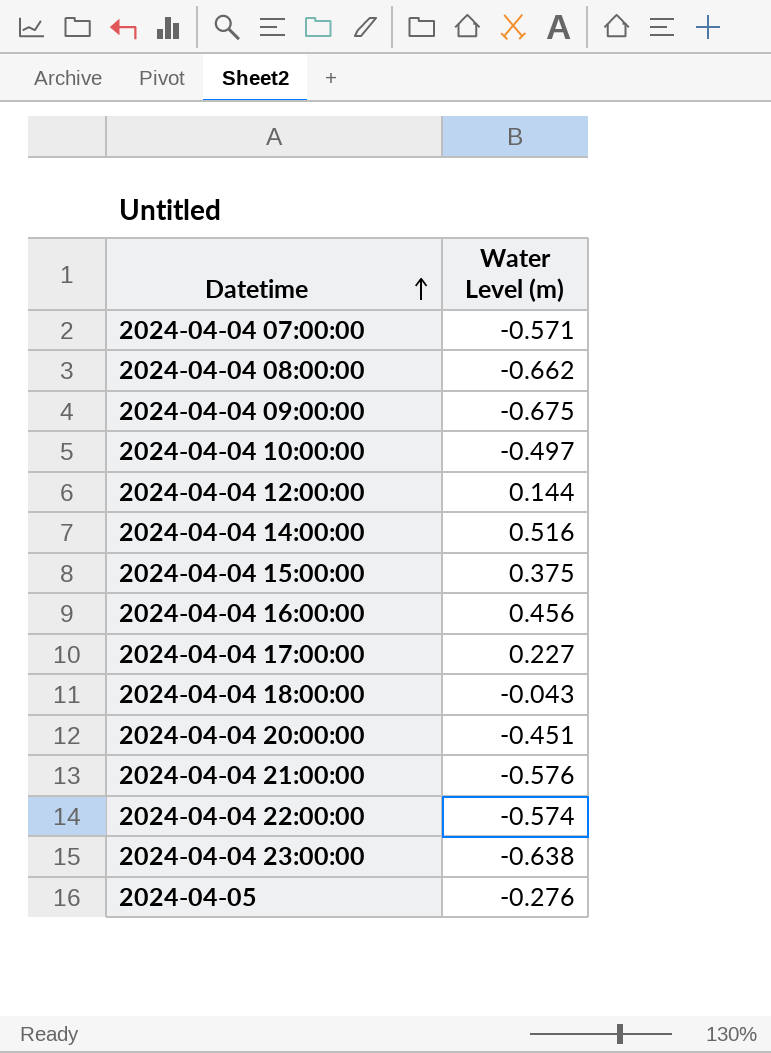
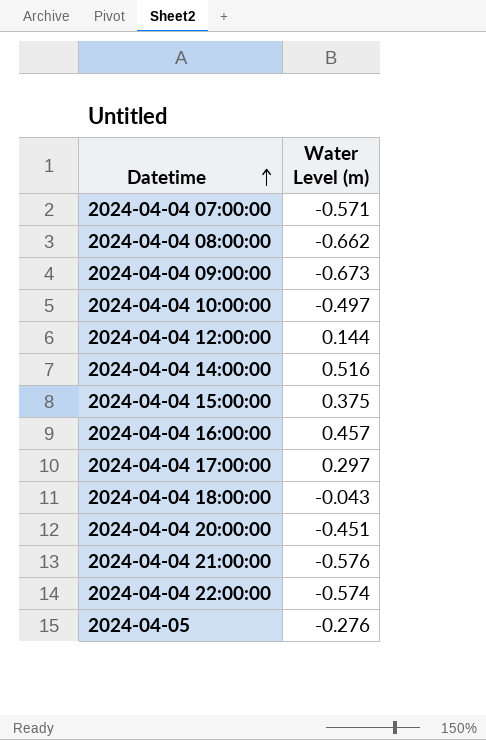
row 2024-04-04 23:00:00: -0.638 -> none
2024-04-04 09:00:00 | Water Level (m): -0.675 -> -0.673
2024-04-04 16:00:00 | Water Level (m): 0.456 -> 0.457
2024-04-04 17:00:00 | Water Level (m): 0.227 -> 0.297

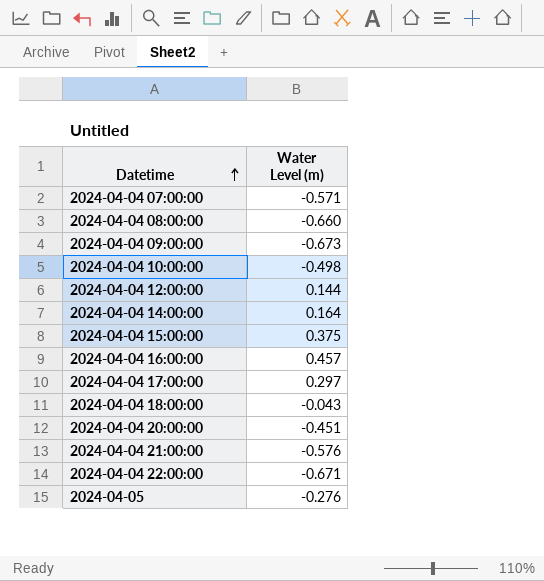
2024-04-04 08:00:00 | Water Level (m): -0.662 -> -0.660
2024-04-04 10:00:00 | Water Level (m): -0.497 -> -0.498
2024-04-04 14:00:00 | Water Level (m): 0.516 -> 0.164
2024-04-04 22:00:00 | Water Level (m): -0.574 -> -0.671

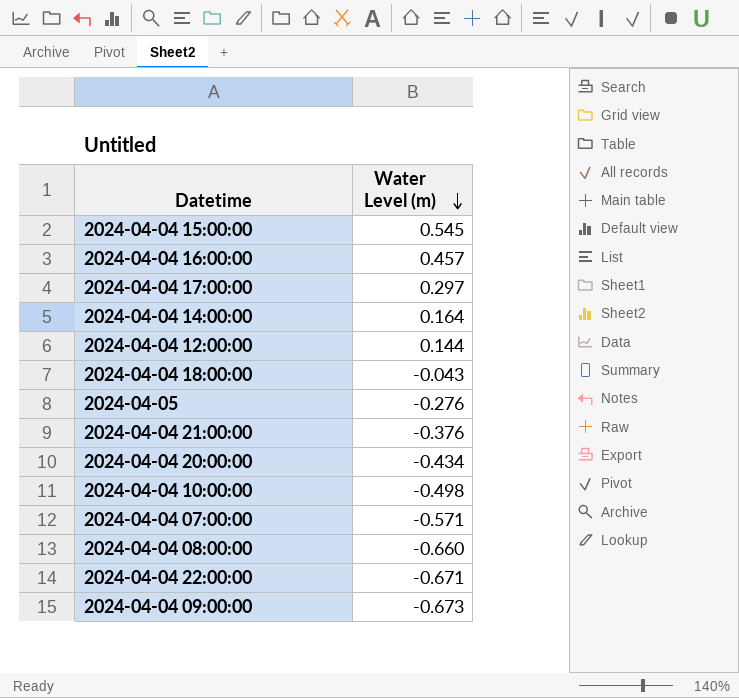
row order: Datetime ascending -> Water Level (m) descending
2024-04-04 15:00:00 | Water Level (m): 0.375 -> 0.545
2024-04-04 21:00:00 | Water Level (m): -0.576 -> -0.376
2024-04-04 20:00:00 | Water Level (m): -0.451 -> -0.434

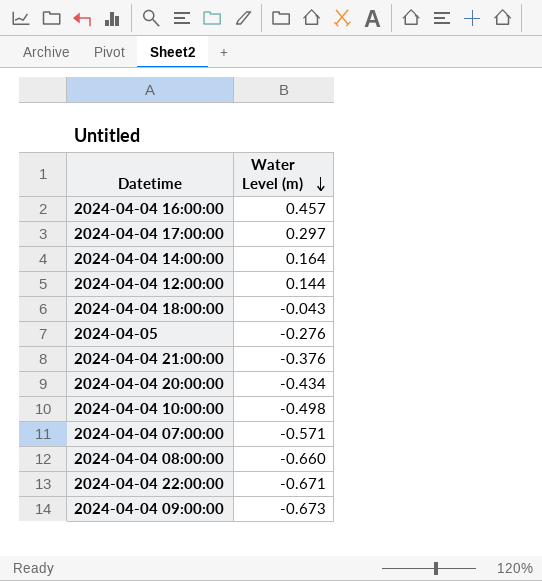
row 2024-04-04 15:00:00: 0.545 -> none

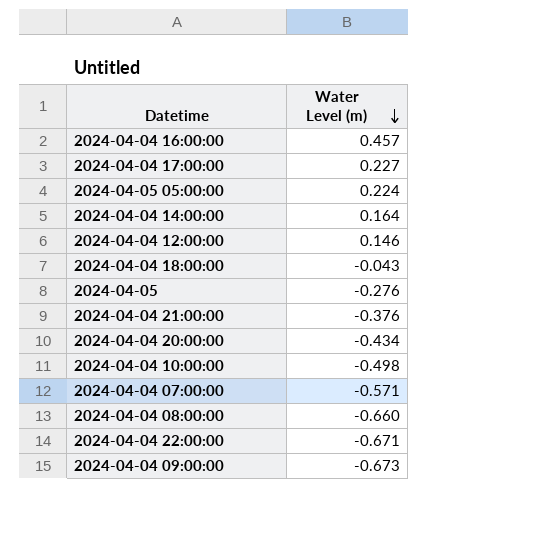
2024-04-04 17:00:00 | Water Level (m): 0.297 -> 0.227
row 2024-04-05 05:00:00: none -> 0.224
2024-04-04 12:00:00 | Water Level (m): 0.144 -> 0.146

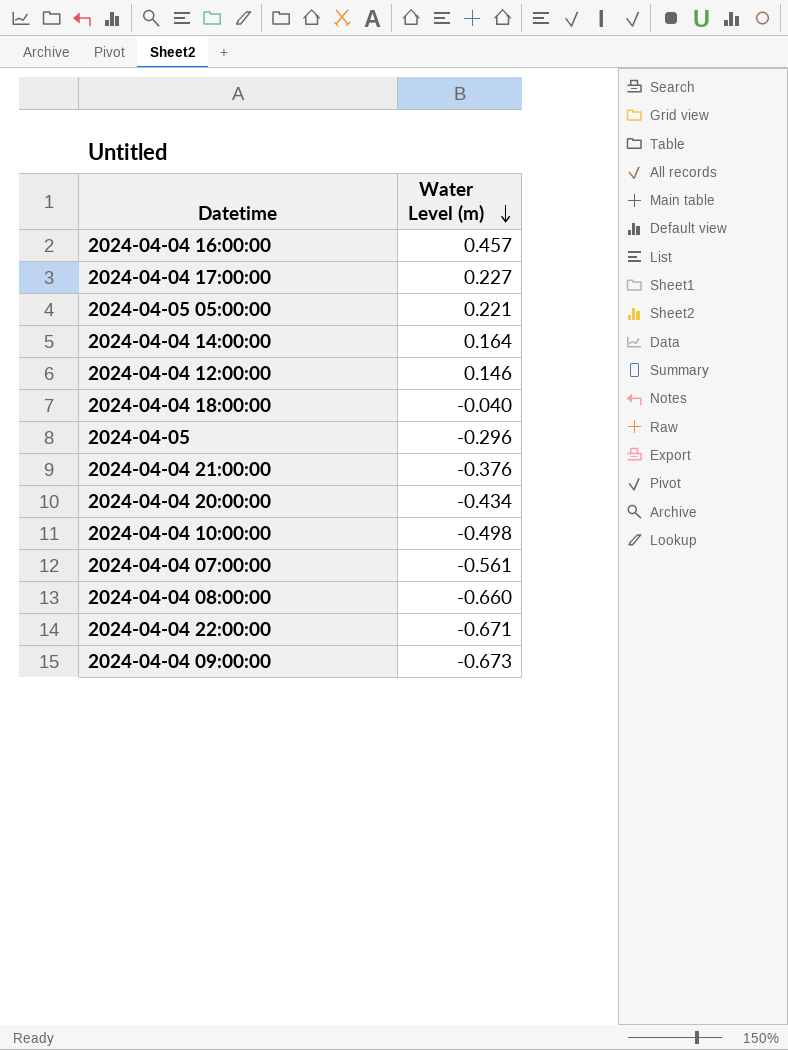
2024-04-05 05:00:00 | Water Level (m): 0.224 -> 0.221
2024-04-04 18:00:00 | Water Level (m): -0.043 -> -0.040
2024-04-05 | Water Level (m): -0.276 -> -0.296
2024-04-04 07:00:00 | Water Level (m): -0.571 -> -0.561

